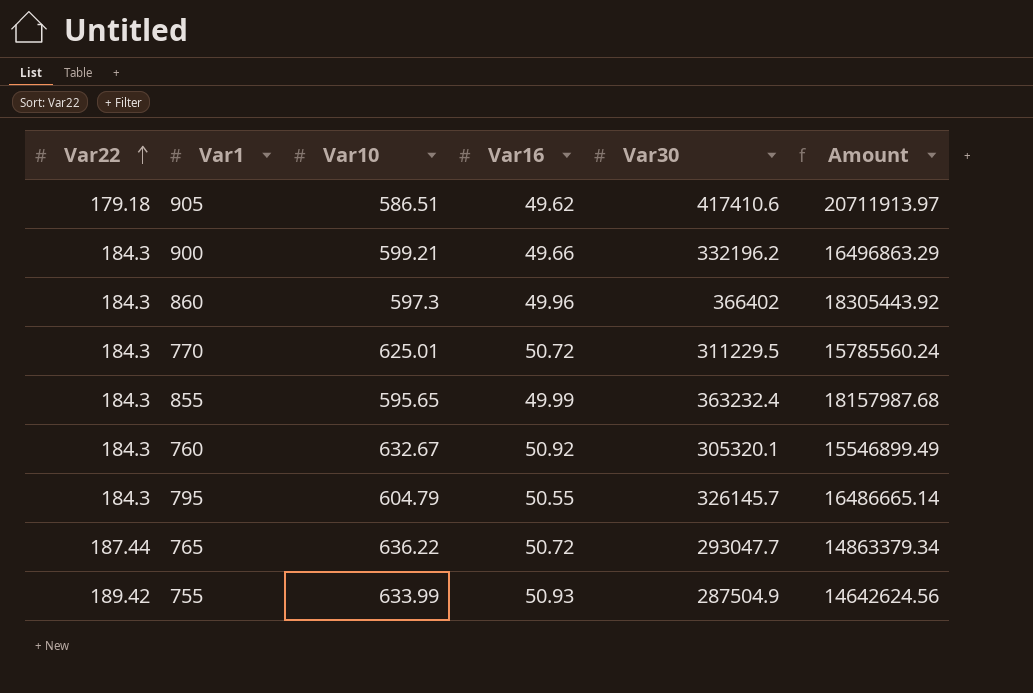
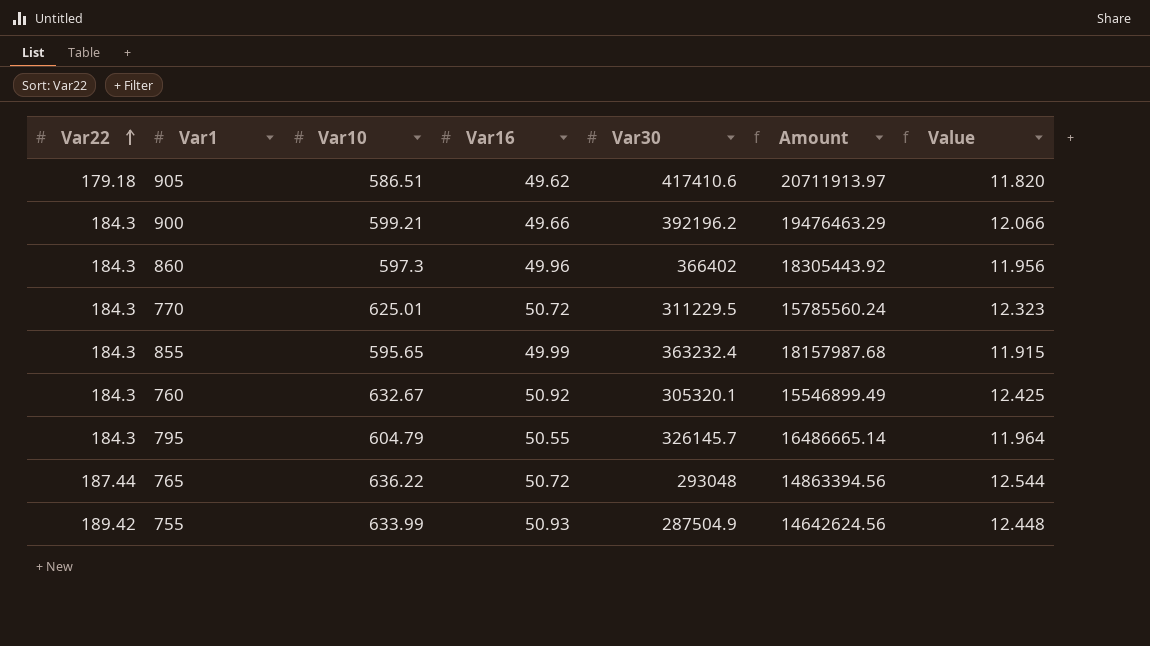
column Value | formula: none -> [Var10] / [Var16]
900 | Var30: 332196.2 -> 392196.2
900 | Amount: 16496863.29 -> 19476463.29
765 | Var30: 293047.7 -> 293048
765 | Amount: 14863379.34 -> 14863394.56

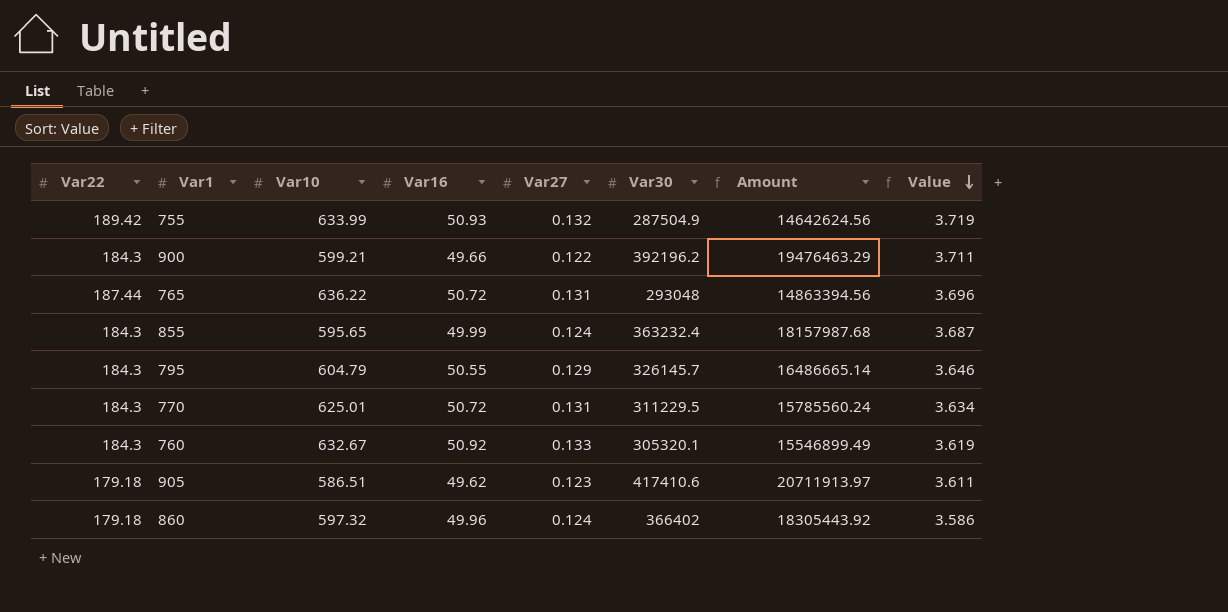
row order: Var22 ascending -> Value descending
column Var27 | position: none -> 5
column Value | formula: [Var10] / [Var16] -> [Var22] / [Var16]
860 | Var22: 184.3 -> 179.18
860 | Var10: 597.3 -> 597.32

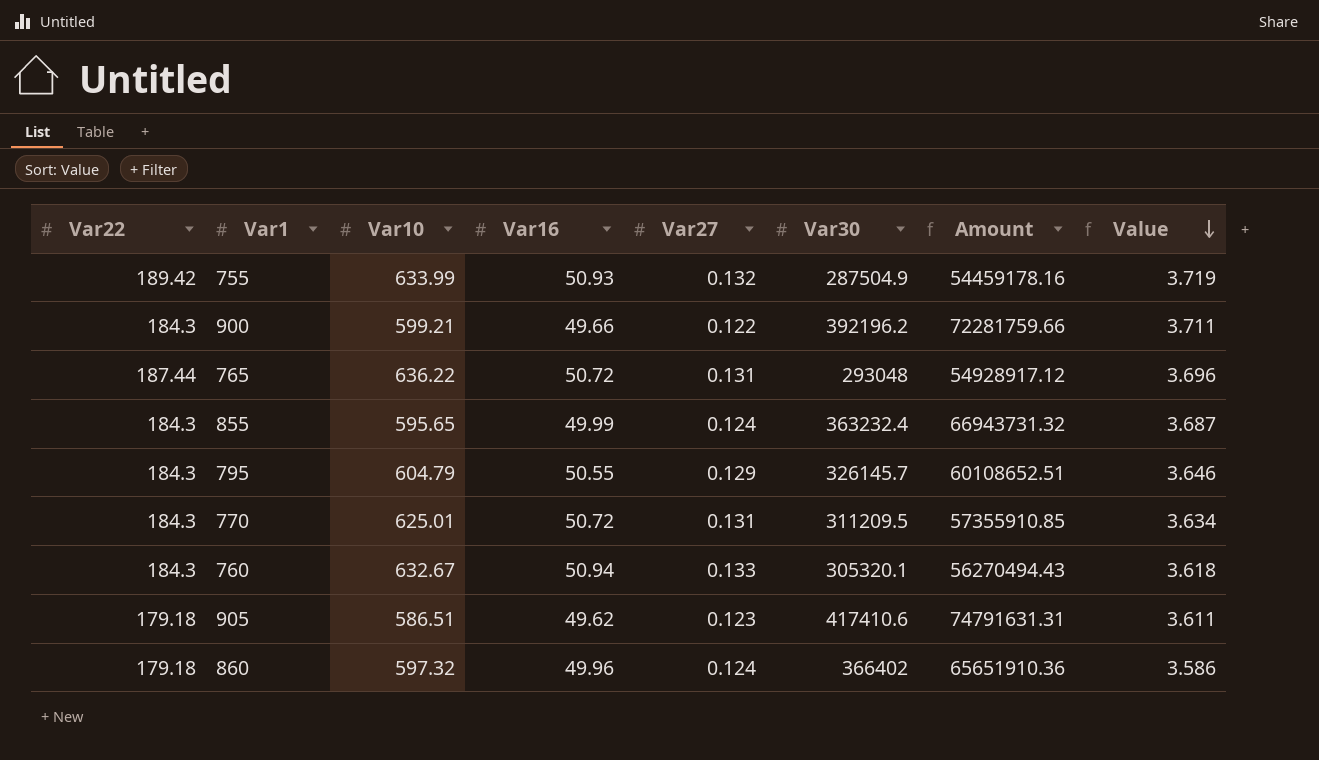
column Amount | formula: [Var16] * [Var30] -> [Var22] * [Var30]
770 | Var30: 311229.5 -> 311209.5
760 | Var16: 50.92 -> 50.94
760 | Value: 3.619 -> 3.618

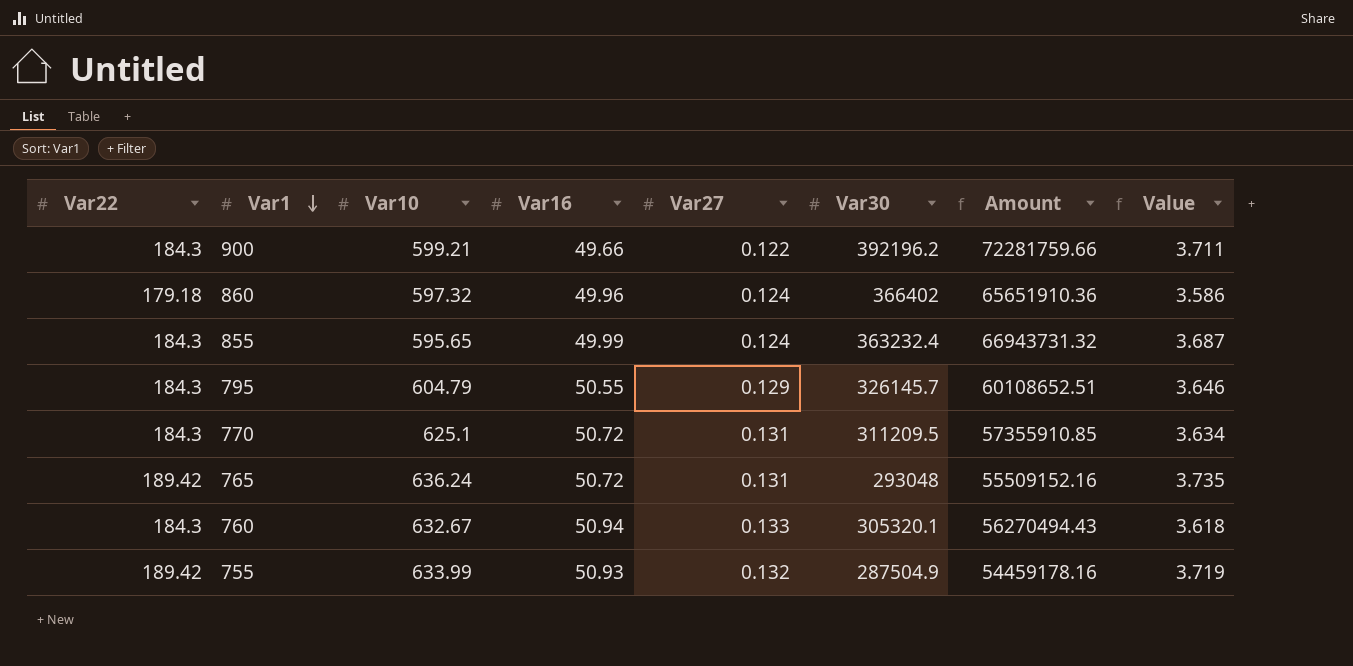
row order: Value descending -> Var1 descending
row 905: 179.18 | 586.51 | 49.62 | 0.123 | 417410.6 | 74791631.31 | 3.611 -> none
770 | Var10: 625.01 -> 625.1
765 | Var22: 187.44 -> 189.42
765 | Var10: 636.22 -> 636.24
765 | Amount: 54928917.12 -> 55509152.16
765 | Value: 3.696 -> 3.735

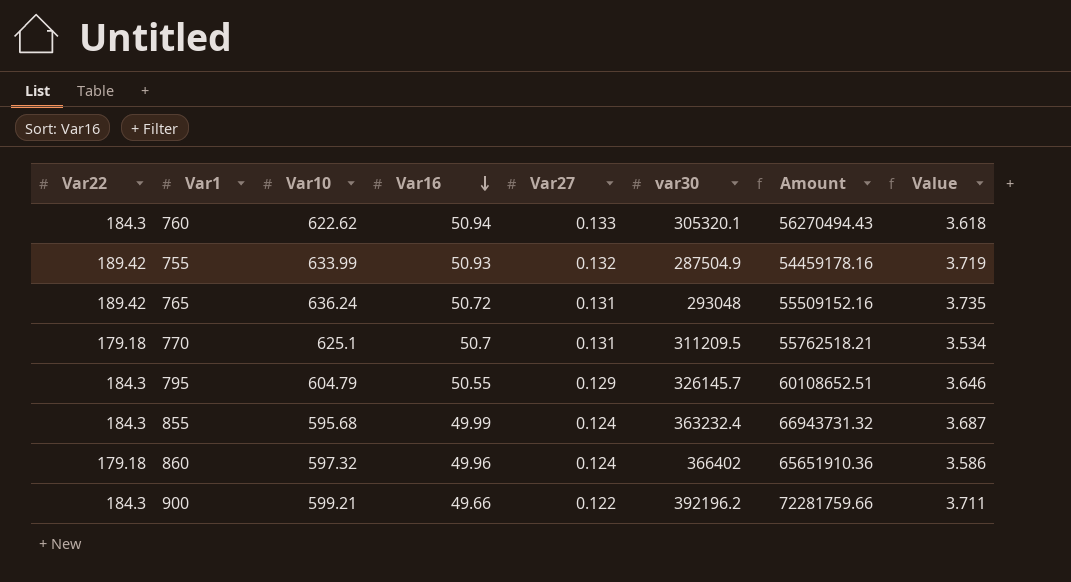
row order: Var1 descending -> Var16 descending
column name: Var30 -> var30
760 | Var10: 632.67 -> 622.62
770 | Var22: 184.3 -> 179.18
770 | Var16: 50.72 -> 50.7
770 | Amount: 57355910.85 -> 55762518.21
770 | Value: 3.634 -> 3.534
855 | Var10: 595.65 -> 595.68

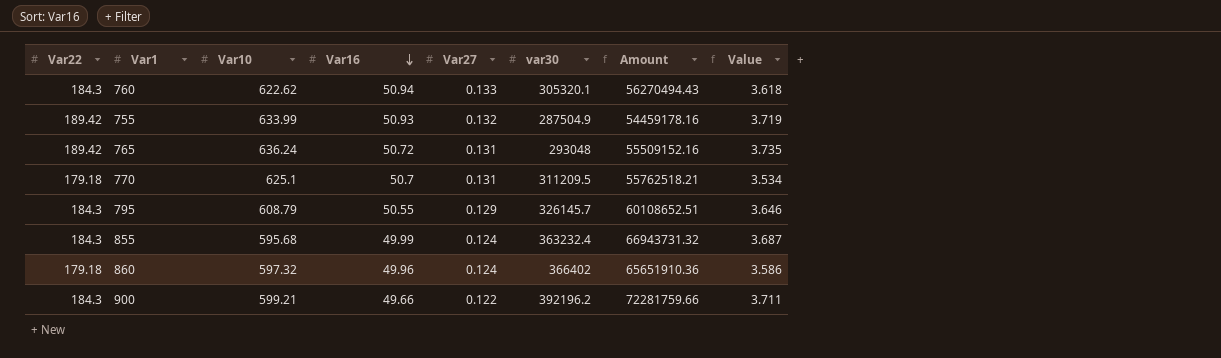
795 | Var10: 604.79 -> 608.79

